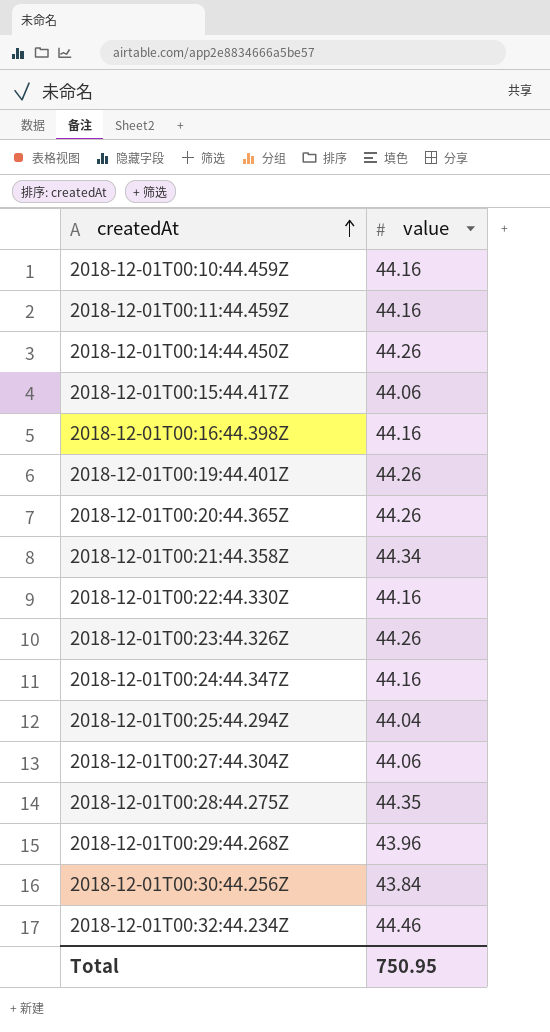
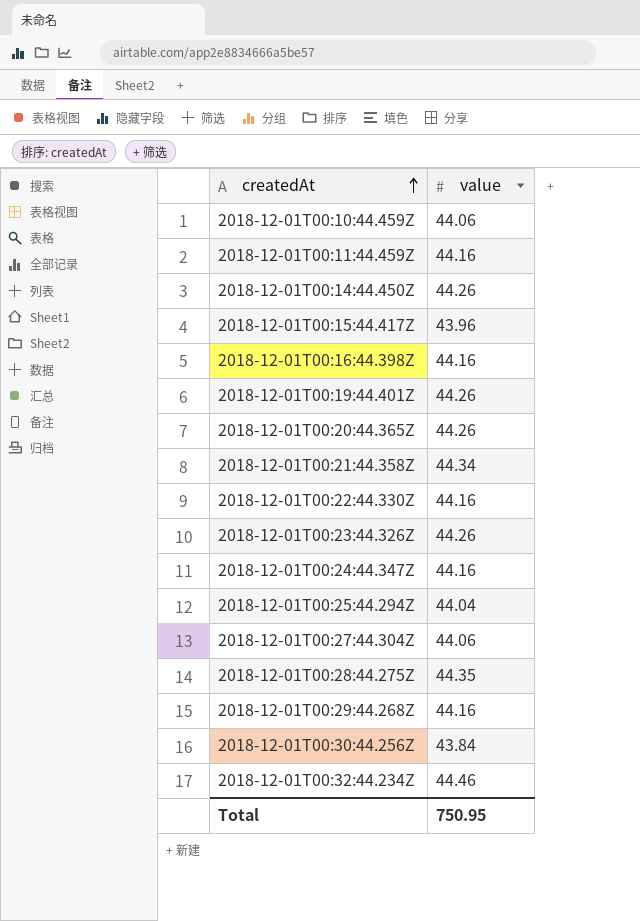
2018-12-01T00:10:44.459Z | value: 44.16 -> 44.06
2018-12-01T00:15:44.417Z | value: 44.06 -> 43.96
2018-12-01T00:29:44.268Z | value: 43.96 -> 44.16

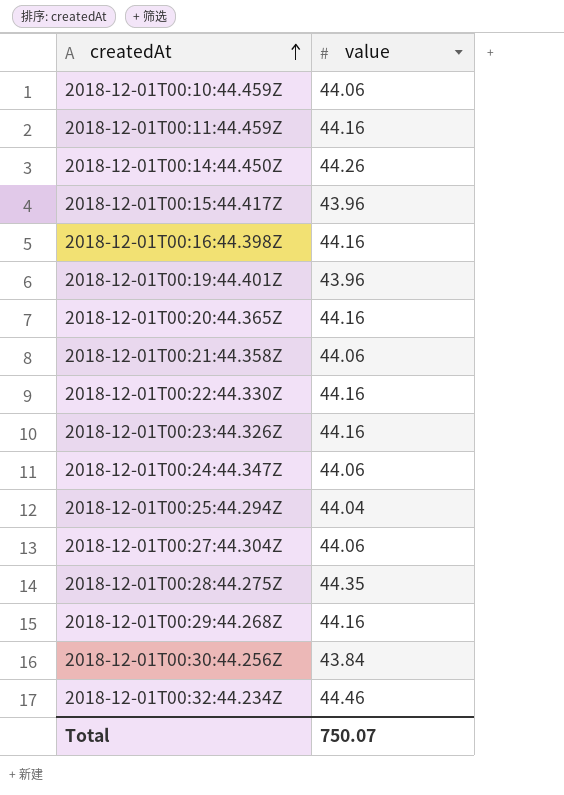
2018-12-01T00:19:44.401Z | value: 44.26 -> 43.96
2018-12-01T00:20:44.365Z | value: 44.26 -> 44.16
2018-12-01T00:21:44.358Z | value: 44.34 -> 44.06
2018-12-01T00:23:44.326Z | value: 44.26 -> 44.16
2018-12-01T00:24:44.347Z | value: 44.16 -> 44.06
Total | value: 750.95 -> 750.07

